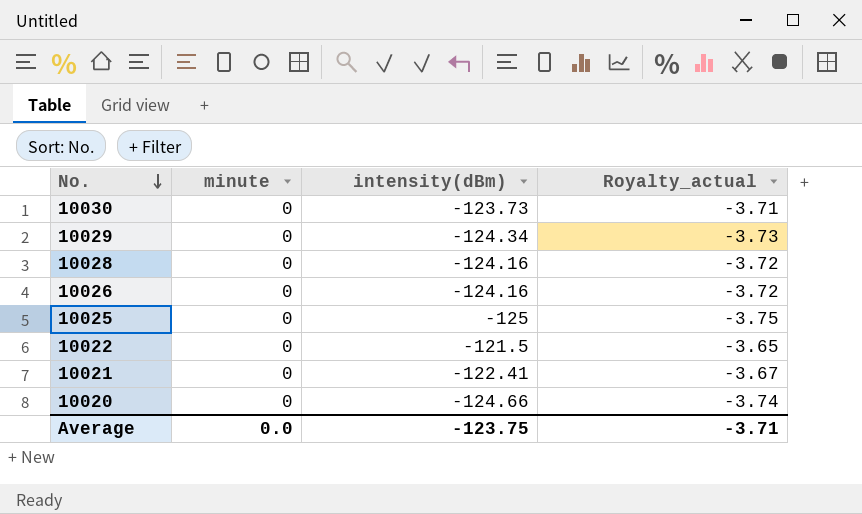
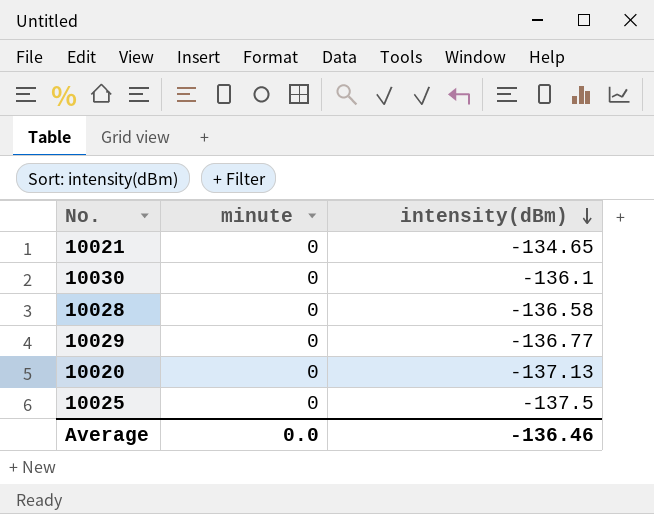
row order: No. descending -> intensity(dBm) descending
column Royalty_actual | formula: [intensity(dBm)] * 0.03 -> none
row 10026: 0 | -124.16 | -3.72 -> none
row 10022: 0 | -121.5 | -3.65 -> none
10021 | intensity(dBm): -122.41 -> -134.65
10030 | intensity(dBm): -123.73 -> -136.1
10028 | intensity(dBm): -124.16 -> -136.58
10029 | intensity(dBm): -124.34 -> -136.77
10020 | intensity(dBm): -124.66 -> -137.13
10025 | intensity(dBm): -125 -> -137.5
Average | intensity(dBm): -123.75 -> -136.46

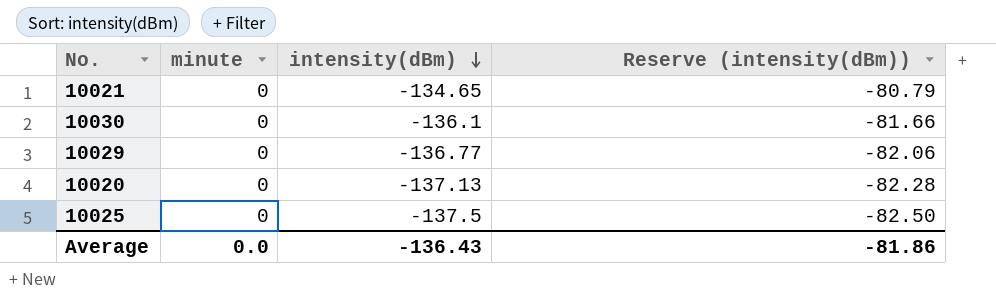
column Reserve (intensity(dBm)) | formula: none -> [intensity(dBm)] * 0.6
row 10028: 0 | -136.58 -> none
Average | intensity(dBm): -136.46 -> -136.43

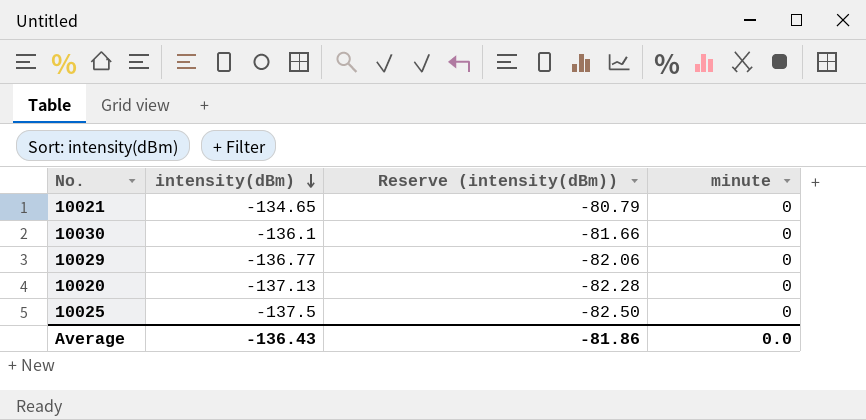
column minute | position: 2 -> 4

